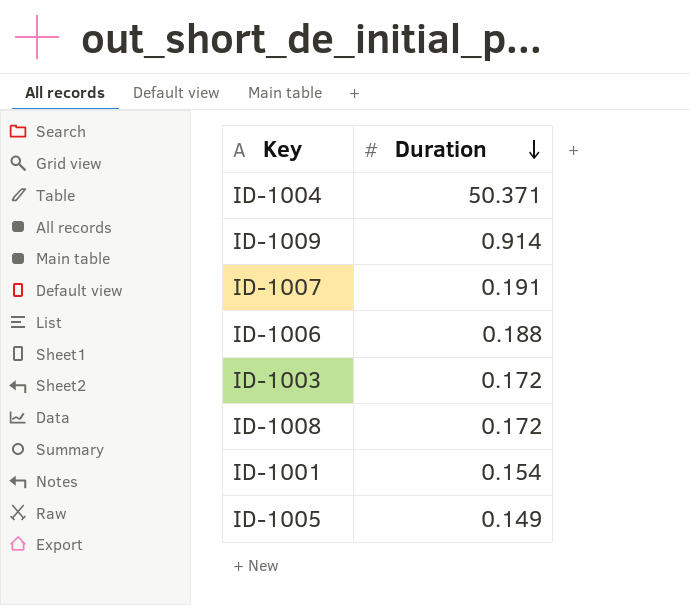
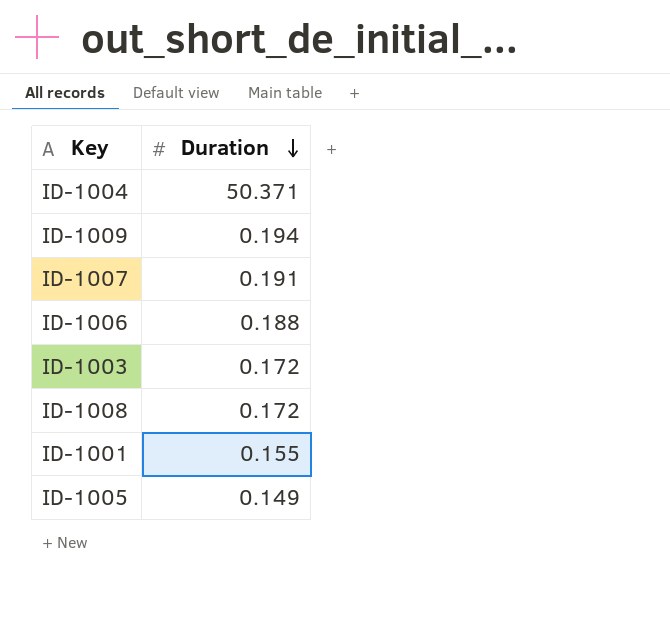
ID-1009 | Duration: 0.914 -> 0.194
ID-1001 | Duration: 0.154 -> 0.155

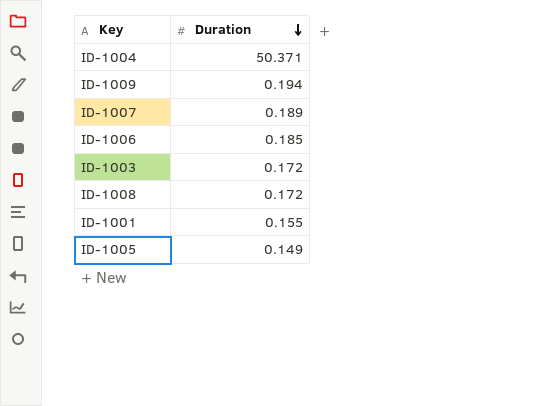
ID-1007 | Duration: 0.191 -> 0.189
ID-1006 | Duration: 0.188 -> 0.185

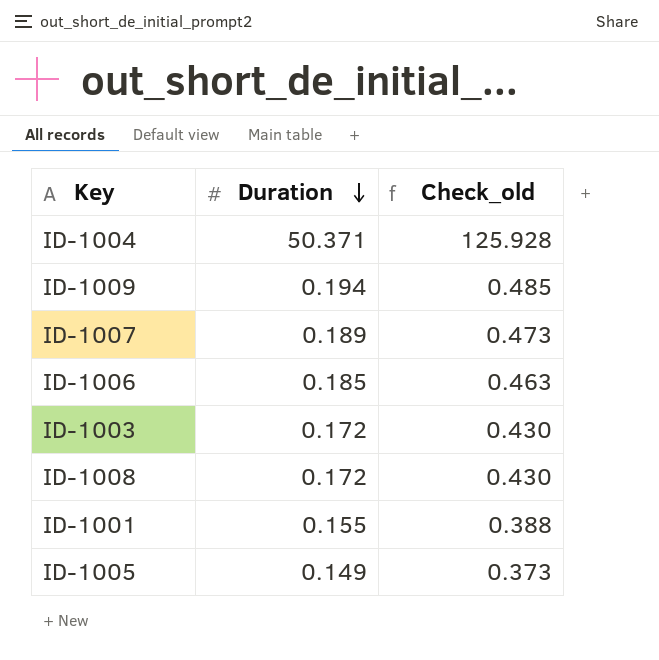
column Check_old | formula: none -> [Duration] * 2.5

